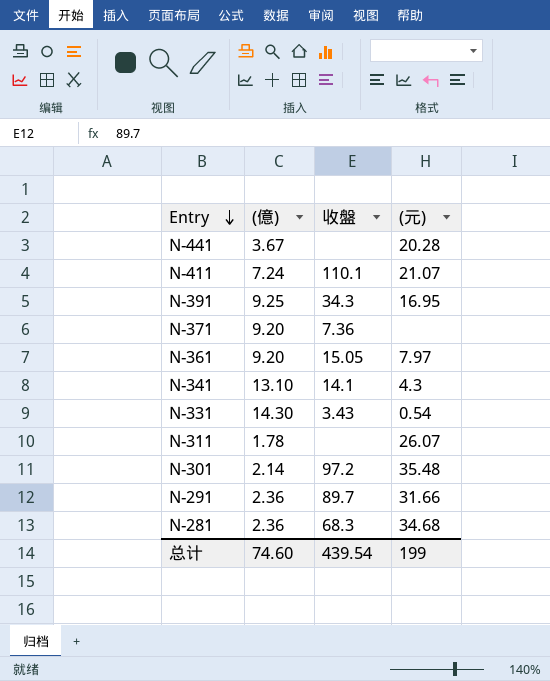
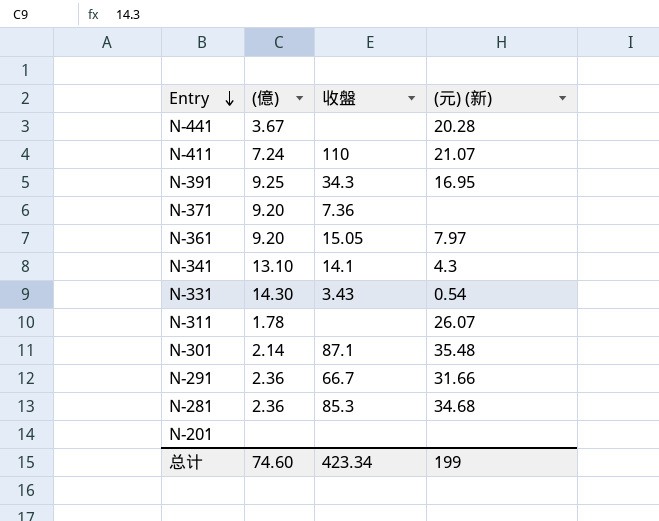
column name: (元) -> (元) (新)
N-411 | 收盤: 110.1 -> 110
N-301 | 收盤: 97.2 -> 87.1
N-291 | 收盤: 89.7 -> 66.7
N-281 | 收盤: 68.3 -> 85.3
row N-201: none -> none | none | none
总计 | 收盤: 439.54 -> 423.34

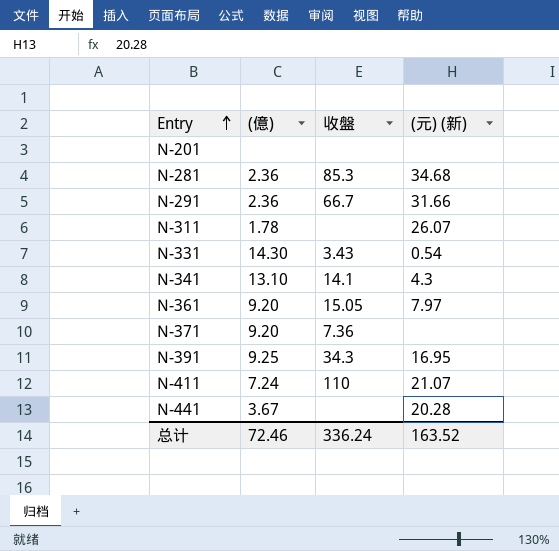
row order: Entry descending -> Entry ascending
row N-301: 2.14 | 87.1 | 35.48 -> none
总计 | (億): 74.60 -> 72.46
总计 | 收盤: 423.34 -> 336.24
总计 | (元) (新): 199 -> 163.52

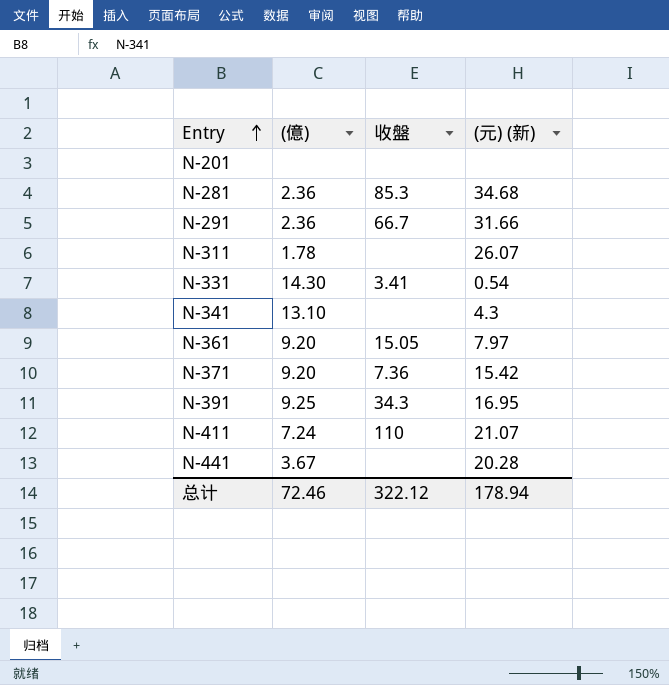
N-331 | 收盤: 3.43 -> 3.41
N-341 | 收盤: 14.1 -> none
N-371 | (元) (新): none -> 15.42
总计 | 收盤: 336.24 -> 322.12
总计 | (元) (新): 163.52 -> 178.94

